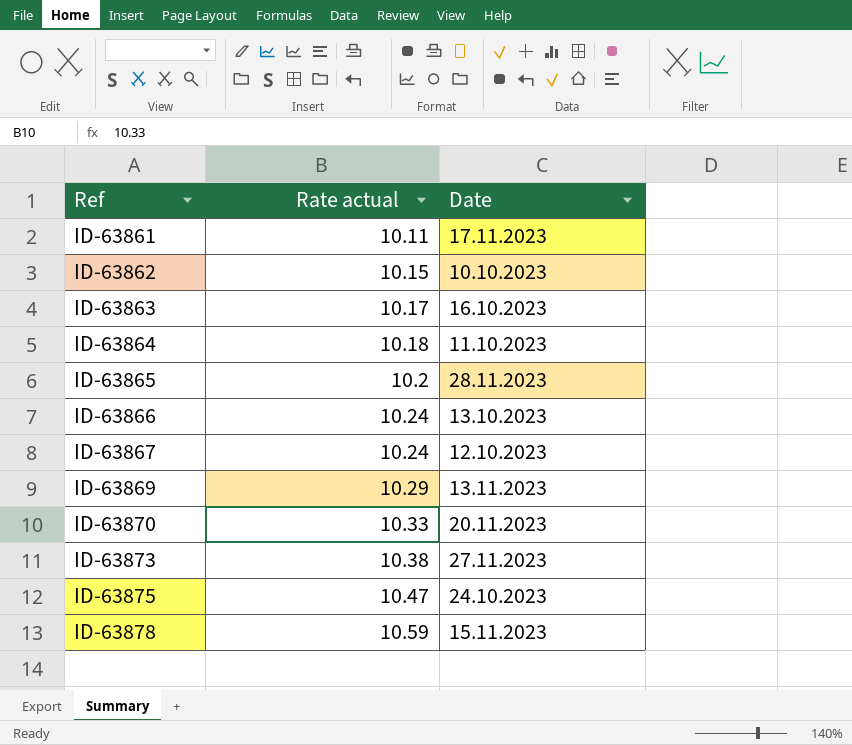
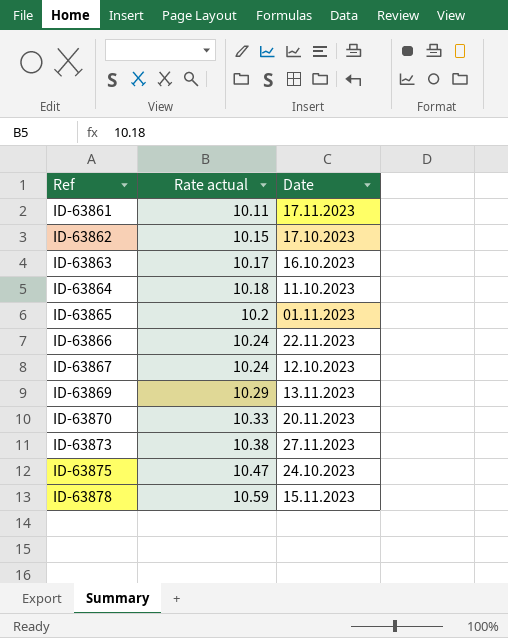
ID-63862 | Date: 10.10.2023 -> 17.10.2023
ID-63865 | Date: 28.11.2023 -> 01.11.2023
ID-63866 | Date: 13.10.2023 -> 22.11.2023

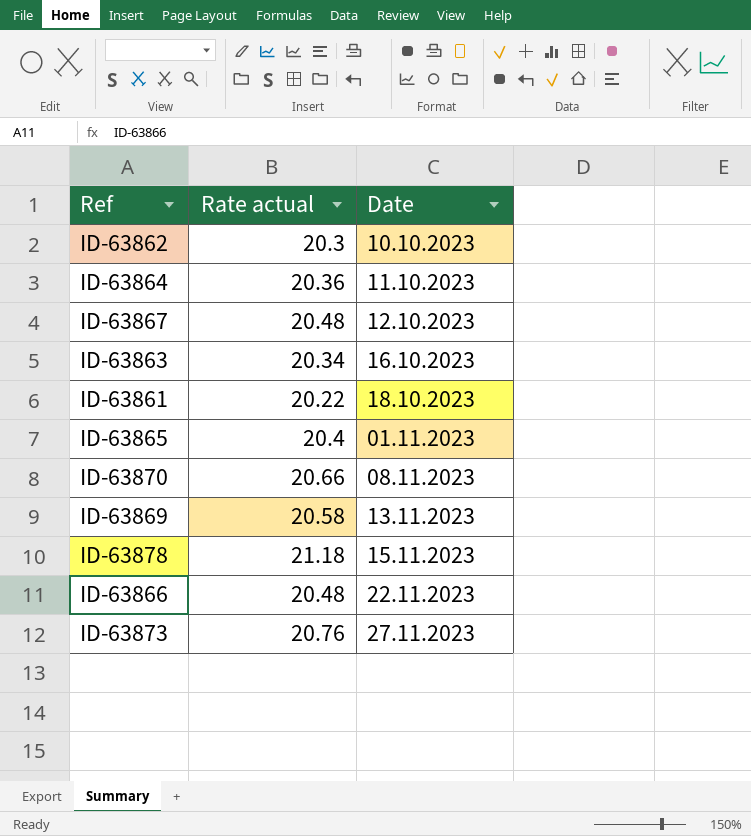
row order: Ref ascending -> Date ascending
row ID-63875: 10.47 | 24.10.2023 -> none
ID-63862 | Rate actual: 10.15 -> 20.3
ID-63862 | Date: 17.10.2023 -> 10.10.2023
ID-63864 | Rate actual: 10.18 -> 20.36
ID-63867 | Rate actual: 10.24 -> 20.48
ID-63863 | Rate actual: 10.17 -> 20.34
ID-63861 | Rate actual: 10.11 -> 20.22
ID-63861 | Date: 17.11.2023 -> 18.10.2023
ID-63865 | Rate actual: 10.2 -> 20.4
ID-63870 | Rate actual: 10.33 -> 20.66
ID-63870 | Date: 20.11.2023 -> 08.11.2023
ID-63869 | Rate actual: 10.29 -> 20.58
ID-63878 | Rate actual: 10.59 -> 21.18
ID-63866 | Rate actual: 10.24 -> 20.48
ID-63873 | Rate actual: 10.38 -> 20.76

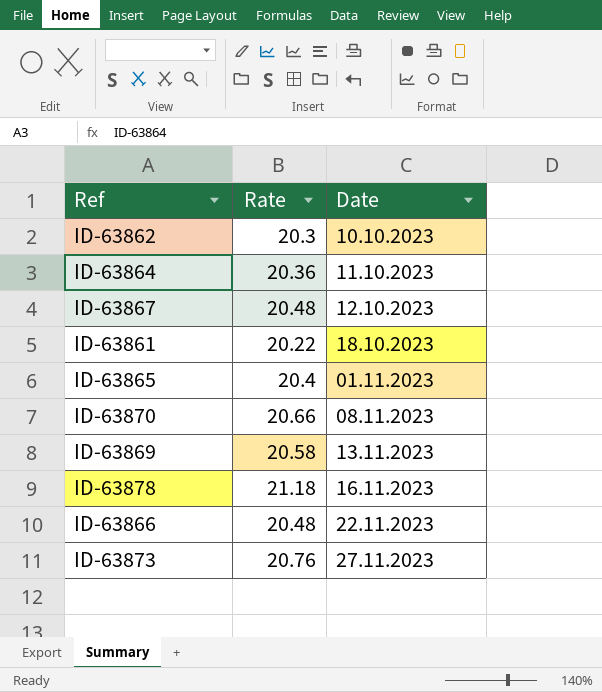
column name: Rate actual -> Rate
row ID-63863: 20.34 | 16.10.2023 -> none
ID-63878 | Date: 15.11.2023 -> 16.11.2023

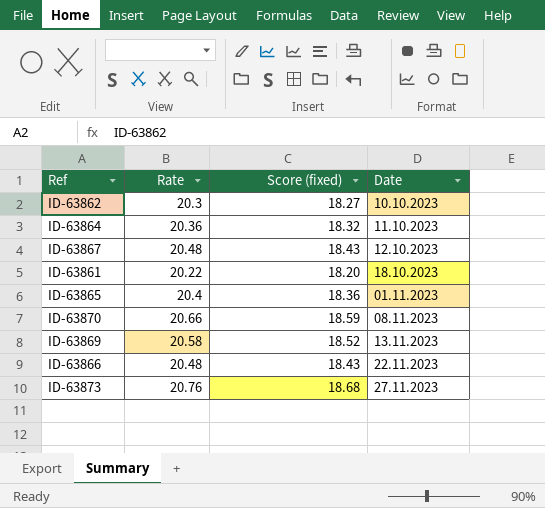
column Score (fixed) | formula: none -> [Rate] * 0.9
row ID-63878: 21.18 | 16.11.2023 -> none

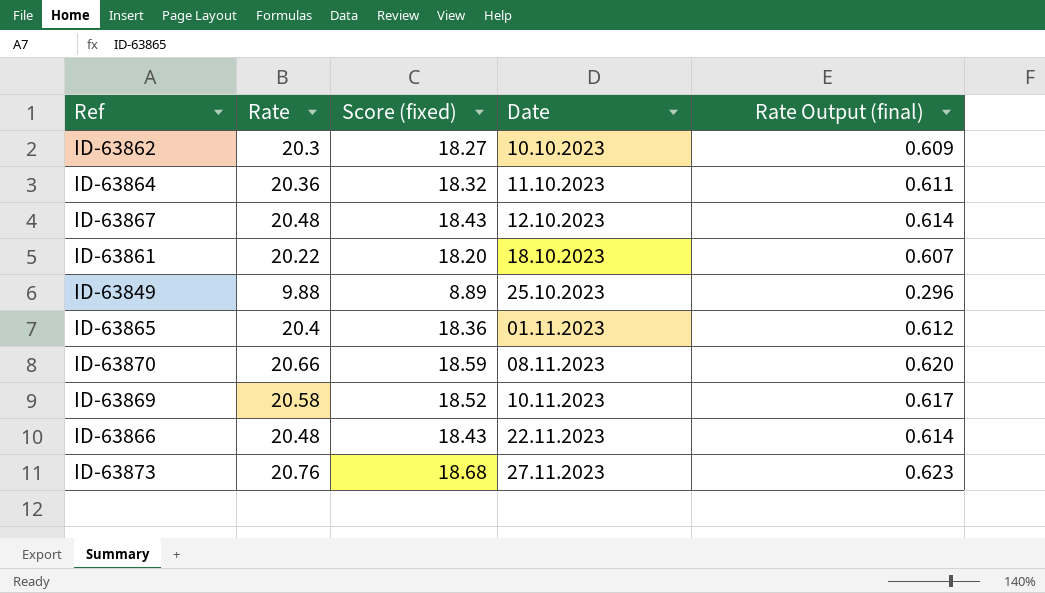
column Rate Output (final) | formula: none -> [Rate] * 0.03
row ID-63849: none -> 9.88 | 8.89 | 25.10.2023 | 0.296
ID-63869 | Date: 13.11.2023 -> 10.11.2023

